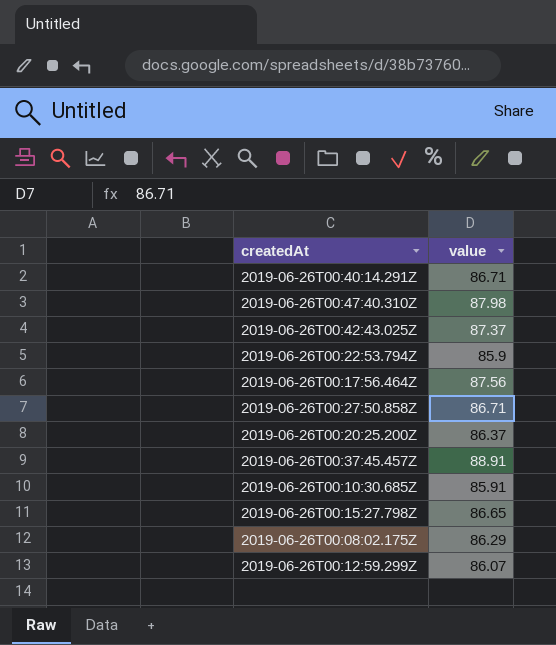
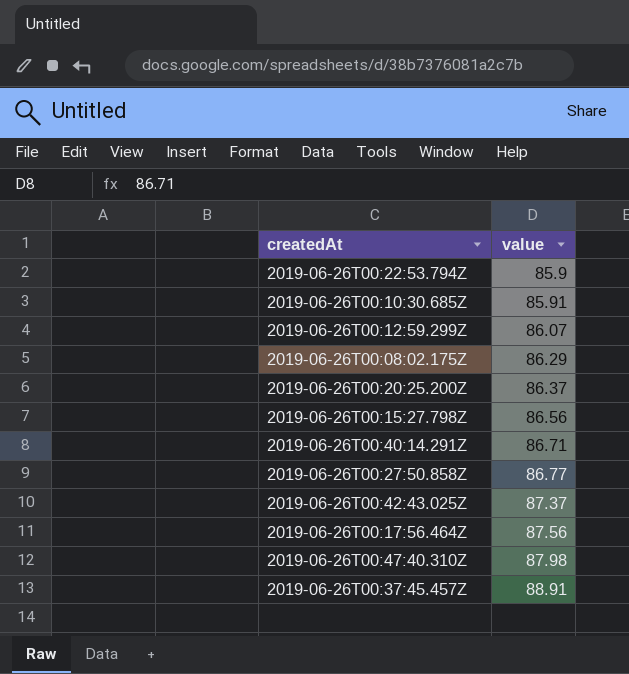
row order: none -> value ascending
2019-06-26T00:15:27.798Z | value: 86.65 -> 86.56
2019-06-26T00:27:50.858Z | value: 86.71 -> 86.77

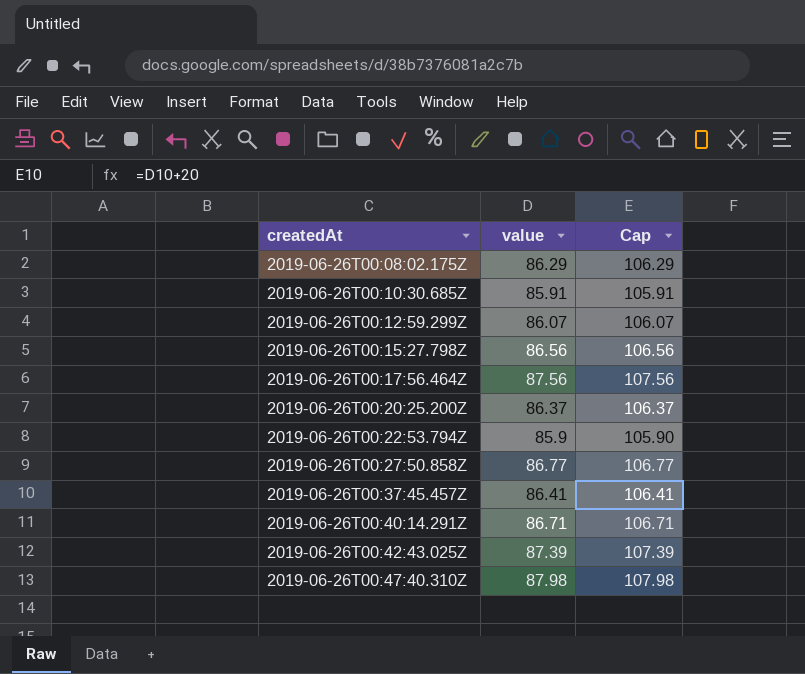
row order: value ascending -> createdAt ascending
column Cap | formula: none -> [value] + 20
2019-06-26T00:37:45.457Z | value: 88.91 -> 86.41
2019-06-26T00:42:43.025Z | value: 87.37 -> 87.39

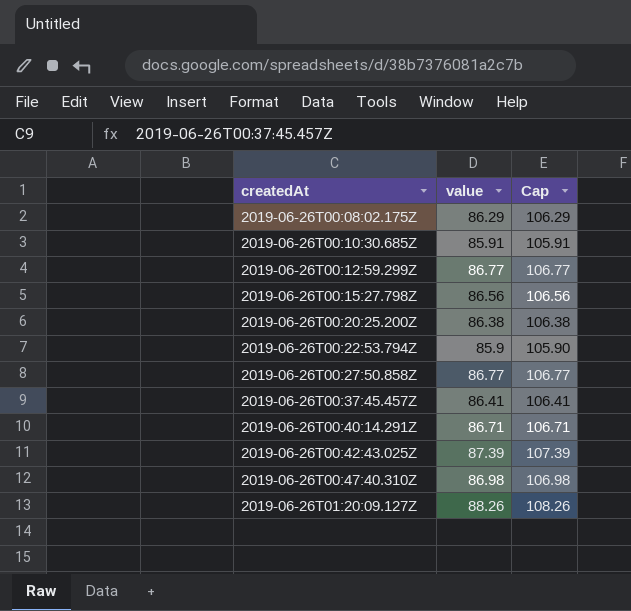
row 2019-06-26T00:17:56.464Z: 87.56 | 107.56 -> none
2019-06-26T00:12:59.299Z | value: 86.07 -> 86.77
2019-06-26T00:12:59.299Z | Cap: 106.07 -> 106.77
2019-06-26T00:20:25.200Z | value: 86.37 -> 86.38
2019-06-26T00:20:25.200Z | Cap: 106.37 -> 106.38
2019-06-26T00:47:40.310Z | value: 87.98 -> 86.98
2019-06-26T00:47:40.310Z | Cap: 107.98 -> 106.98
row 2019-06-26T01:20:09.127Z: none -> 88.26 | 108.26

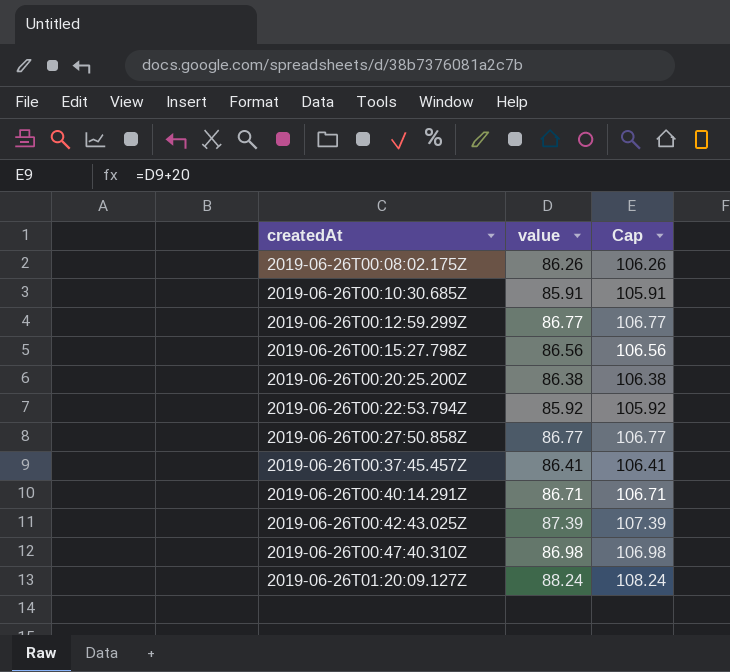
2019-06-26T00:08:02.175Z | value: 86.29 -> 86.26
2019-06-26T00:08:02.175Z | Cap: 106.29 -> 106.26
2019-06-26T00:22:53.794Z | value: 85.9 -> 85.92
2019-06-26T00:22:53.794Z | Cap: 105.90 -> 105.92
2019-06-26T01:20:09.127Z | value: 88.26 -> 88.24
2019-06-26T01:20:09.127Z | Cap: 108.26 -> 108.24

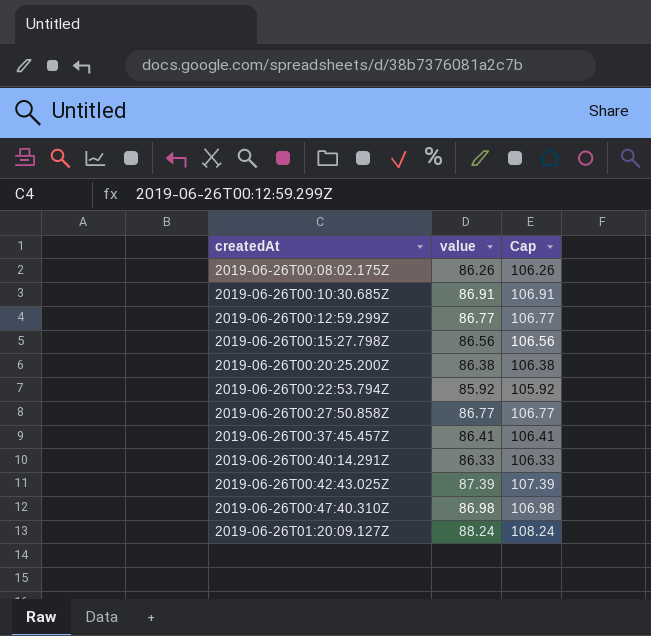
2019-06-26T00:10:30.685Z | value: 85.91 -> 86.91
2019-06-26T00:10:30.685Z | Cap: 105.91 -> 106.91
2019-06-26T00:40:14.291Z | value: 86.71 -> 86.33
2019-06-26T00:40:14.291Z | Cap: 106.71 -> 106.33

